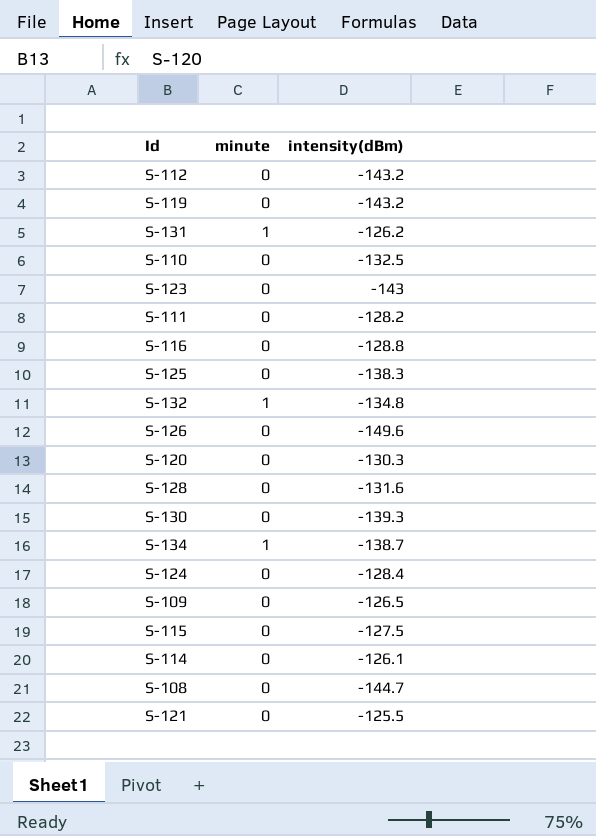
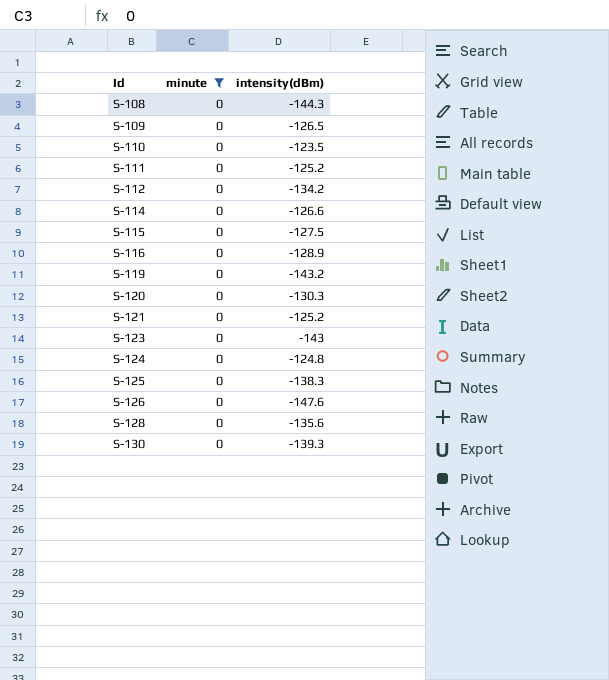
filter: none -> minute = 0
row order: none -> Id ascending
S-108 | intensity(dBm): -144.7 -> -144.3
S-110 | intensity(dBm): -132.5 -> -123.5
S-111 | intensity(dBm): -128.2 -> -125.2
S-112 | intensity(dBm): -143.2 -> -134.2
S-114 | intensity(dBm): -126.1 -> -126.6
S-116 | intensity(dBm): -128.8 -> -128.9
S-121 | intensity(dBm): -125.5 -> -125.2
S-124 | intensity(dBm): -128.4 -> -124.8
S-126 | intensity(dBm): -149.6 -> -147.6
S-128 | intensity(dBm): -131.6 -> -135.6

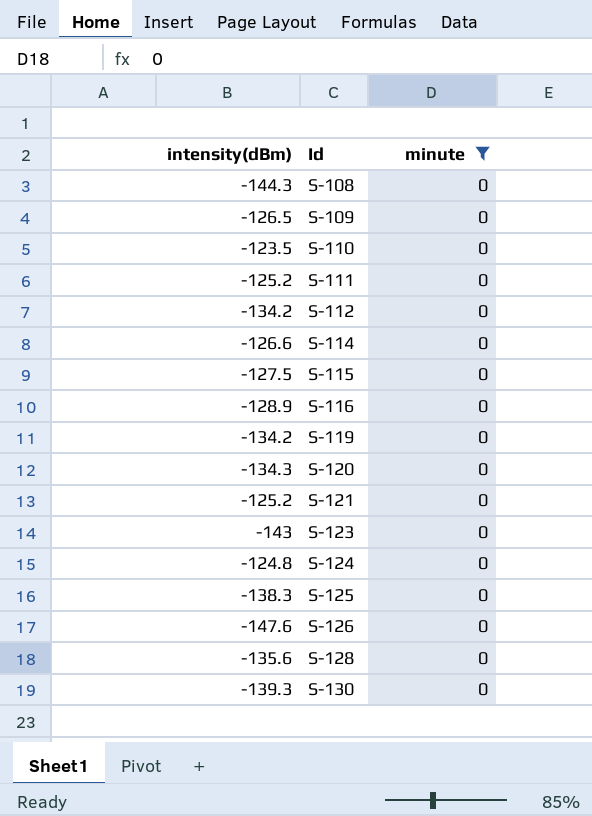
column intensity(dBm) | position: 3 -> 1
S-119 | intensity(dBm): -143.2 -> -134.2
S-120 | intensity(dBm): -130.3 -> -134.3

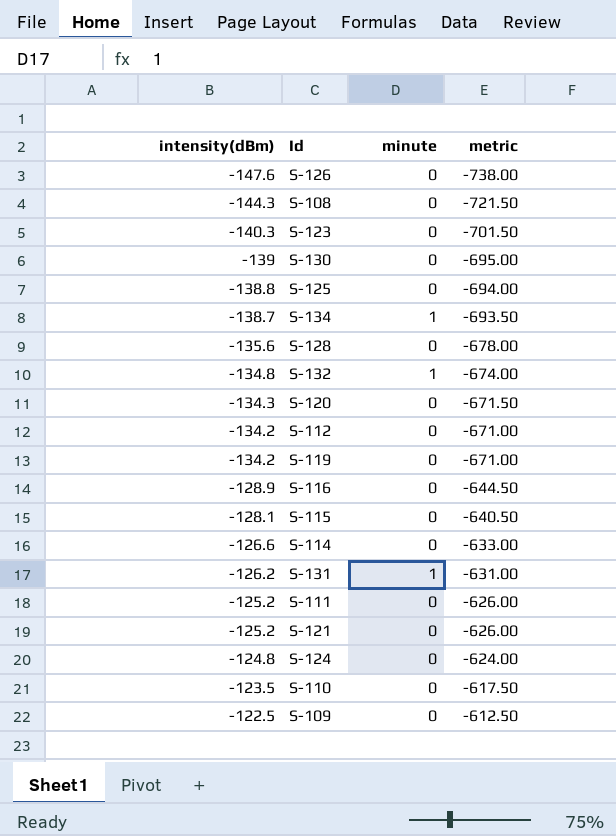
filter: minute = 0 -> none
row order: Id ascending -> intensity(dBm) ascending
column metric | formula: none -> [intensity(dBm)] * 5
S-123 | intensity(dBm): -143 -> -140.3
S-130 | intensity(dBm): -139.3 -> -139
S-125 | intensity(dBm): -138.3 -> -138.8
S-115 | intensity(dBm): -127.5 -> -128.1
S-109 | intensity(dBm): -126.5 -> -122.5

